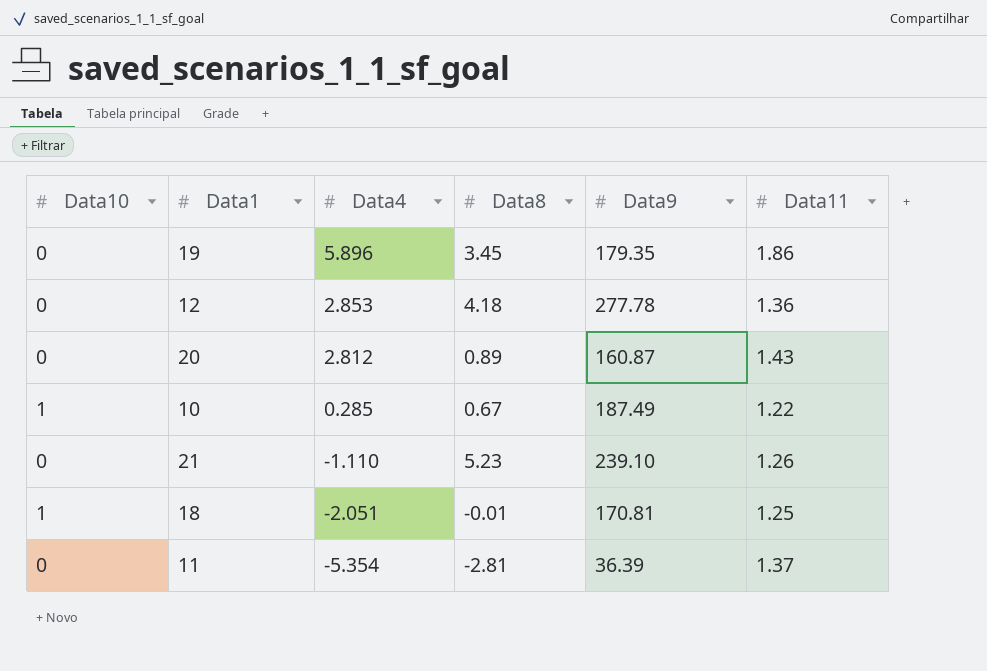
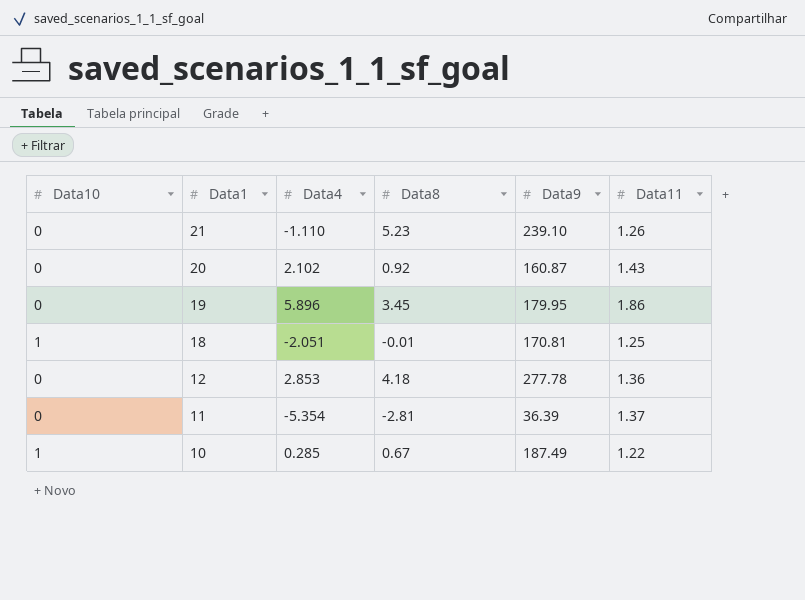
row order: Data4 descending -> Data1 descending
20 | Data4: 2.812 -> 2.102
20 | Data8: 0.89 -> 0.92
19 | Data9: 179.35 -> 179.95

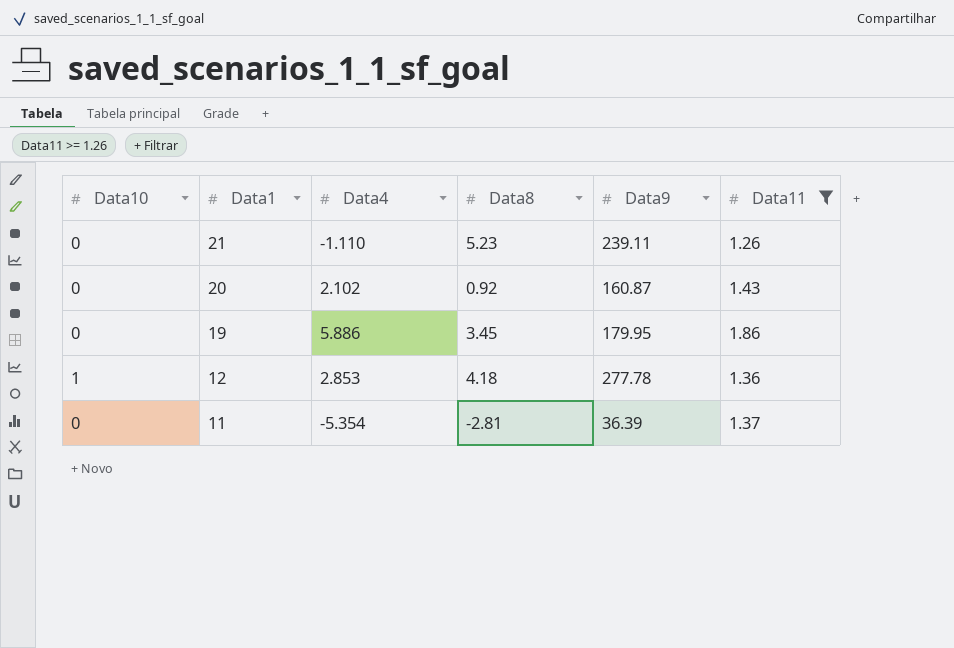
filter: none -> Data11 >= 1.26
21 | Data9: 239.10 -> 239.11
19 | Data4: 5.896 -> 5.886
12 | Data10: 0 -> 1

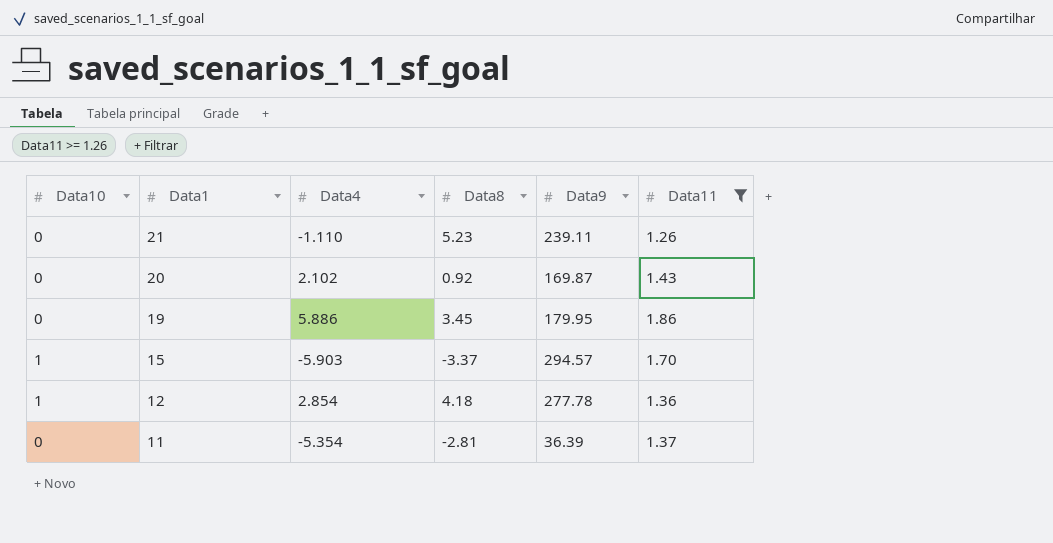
20 | Data9: 160.87 -> 169.87
row 15: none -> 1 | -5.903 | -3.37 | 294.57 | 1.70
12 | Data4: 2.853 -> 2.854

